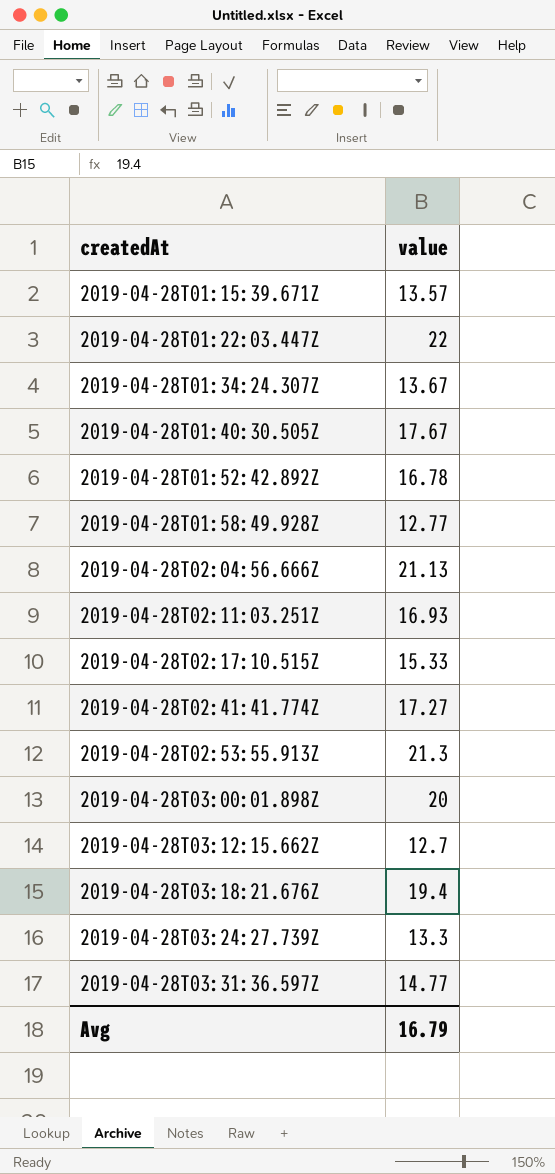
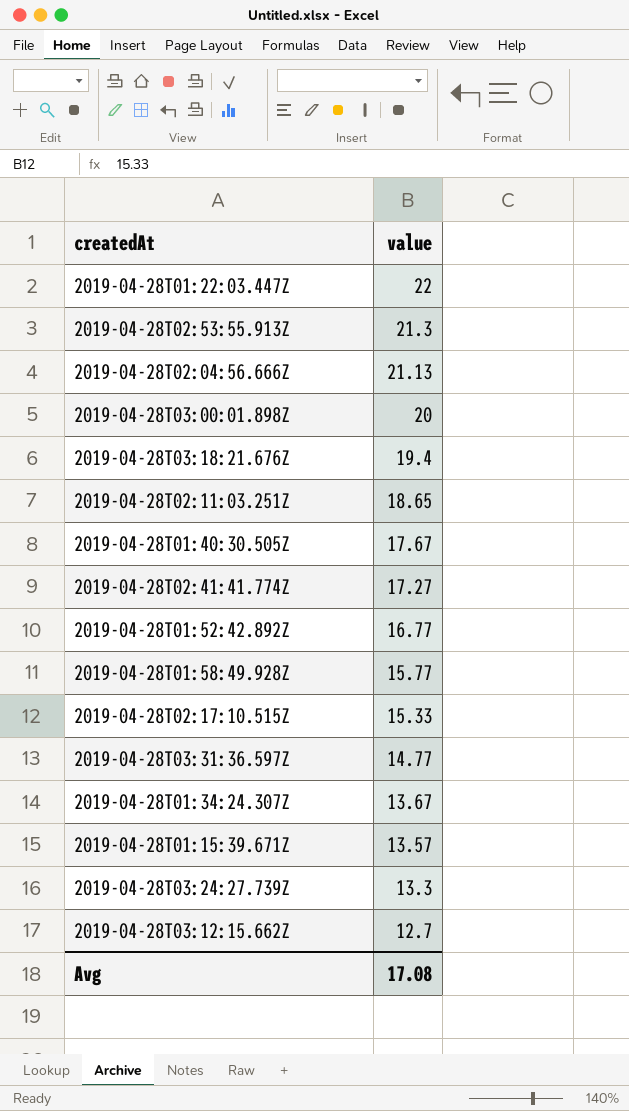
row order: createdAt ascending -> value descending
2019-04-28T02:11:03.251Z | value: 16.93 -> 18.65
2019-04-28T01:52:42.892Z | value: 16.78 -> 16.77
2019-04-28T01:58:49.928Z | value: 12.77 -> 15.77
Avg | value: 16.79 -> 17.08

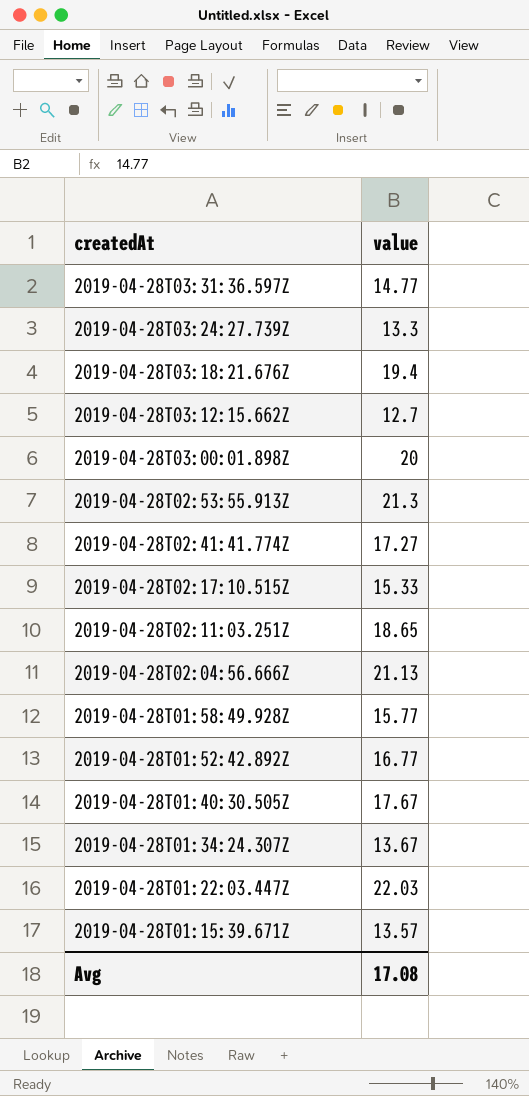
row order: value descending -> createdAt descending
2019-04-28T01:22:03.447Z | value: 22 -> 22.03

